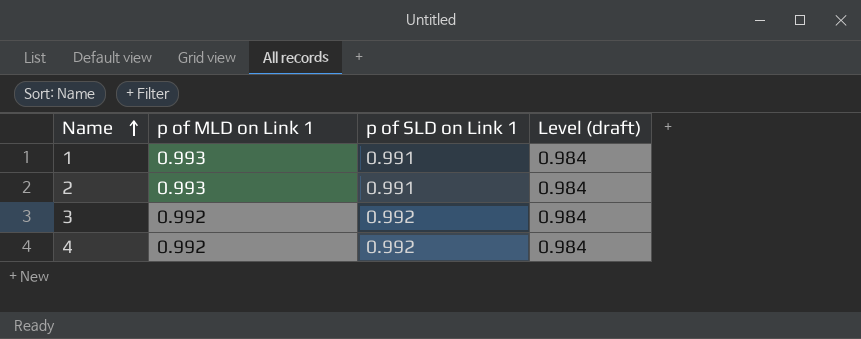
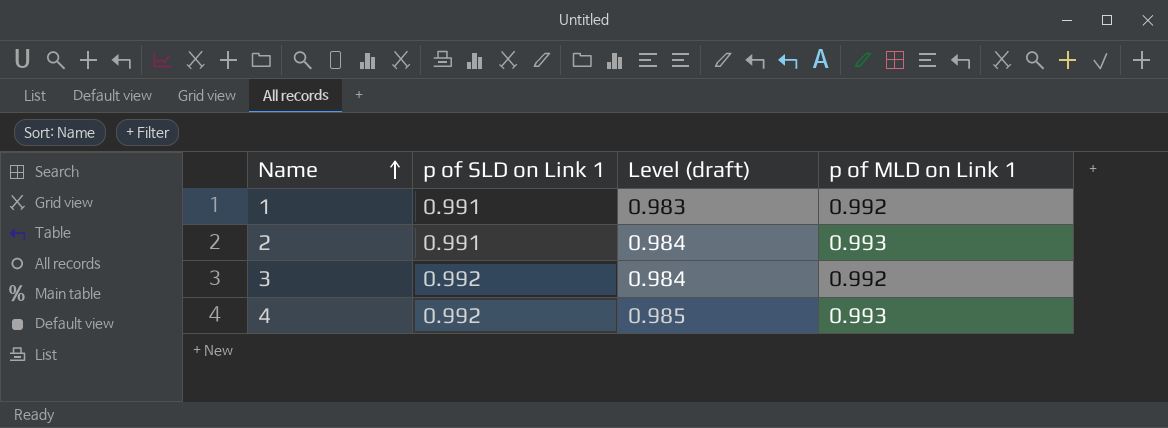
column p of MLD on Link 1 | position: 2 -> 4
1 | Level (draft): 0.984 -> 0.983
1 | p of MLD on Link 1: 0.993 -> 0.992
4 | Level (draft): 0.984 -> 0.985
4 | p of MLD on Link 1: 0.992 -> 0.993

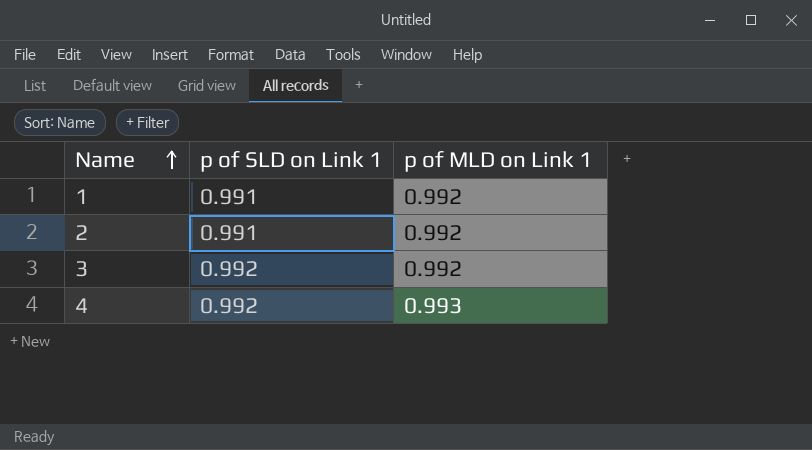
column Level (draft) | formula: [p of SLD on Link 1] * [p of MLD on Link 1] -> none
2 | p of MLD on Link 1: 0.993 -> 0.992

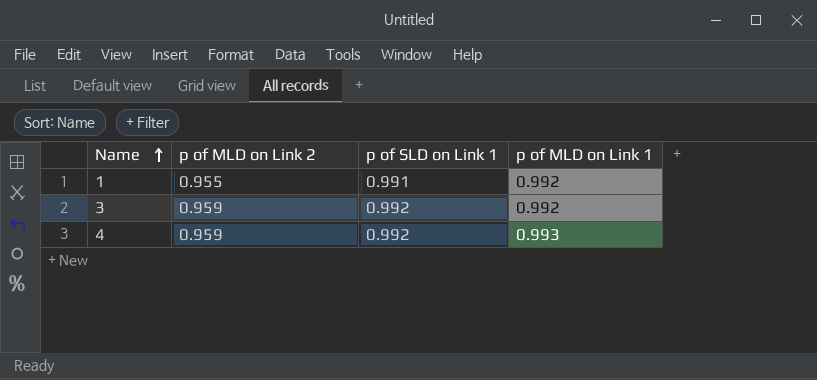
column p of MLD on Link 2 | position: none -> 2
row 2: 0.991 | 0.992 -> none

